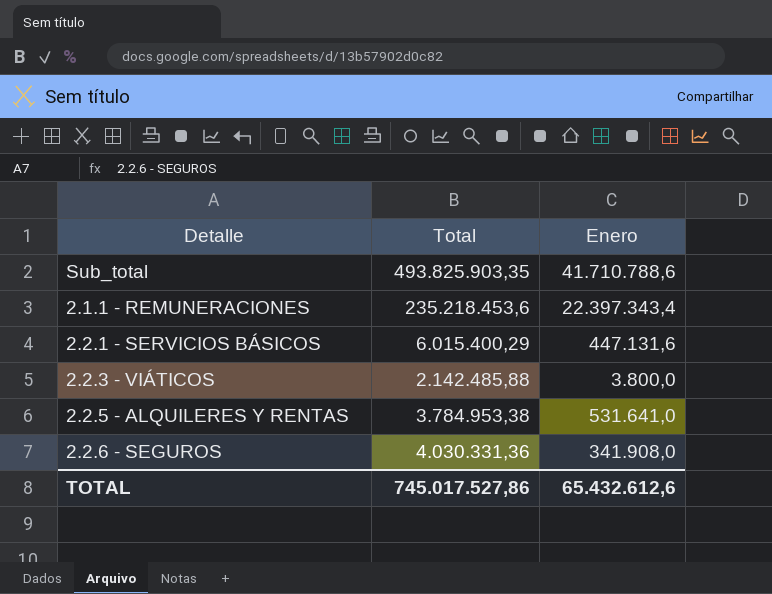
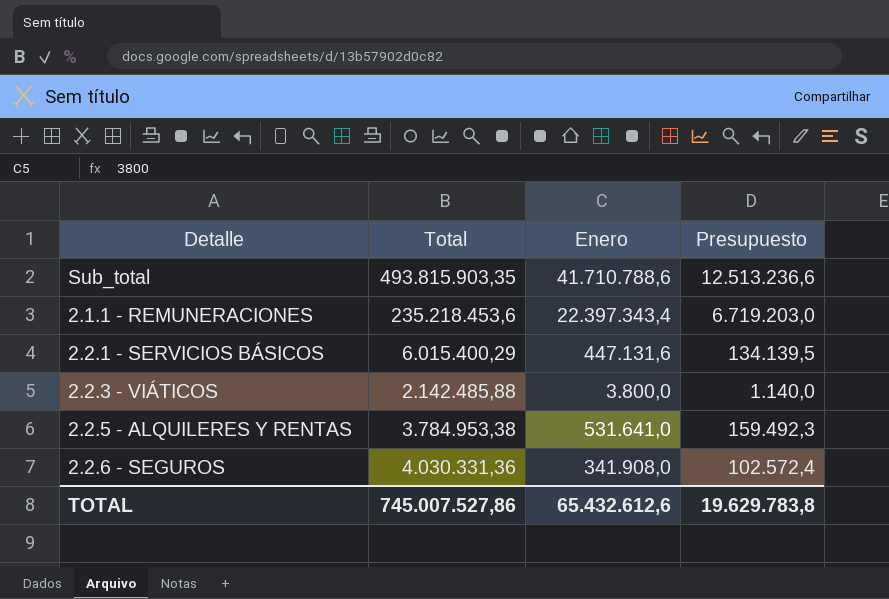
column Presupuesto | formula: none -> [Enero] * 0,3
Sub_total | Total: 493.825.903,35 -> 493.815.903,35
TOTAL | Total: 745.017.527,86 -> 745.007.527,86

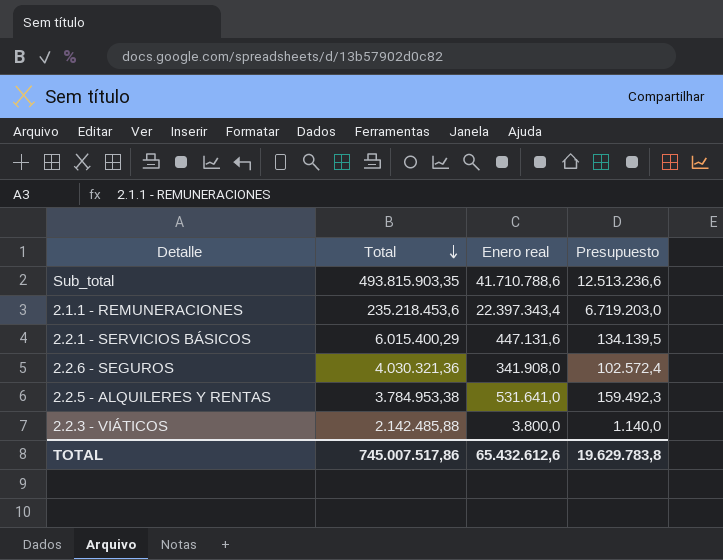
row order: none -> Total descending
column name: Enero -> Enero real
2.2.6 - SEGUROS | Total: 4.030.331,36 -> 4.030.321,36
TOTAL | Total: 745.007.527,86 -> 745.007.517,86

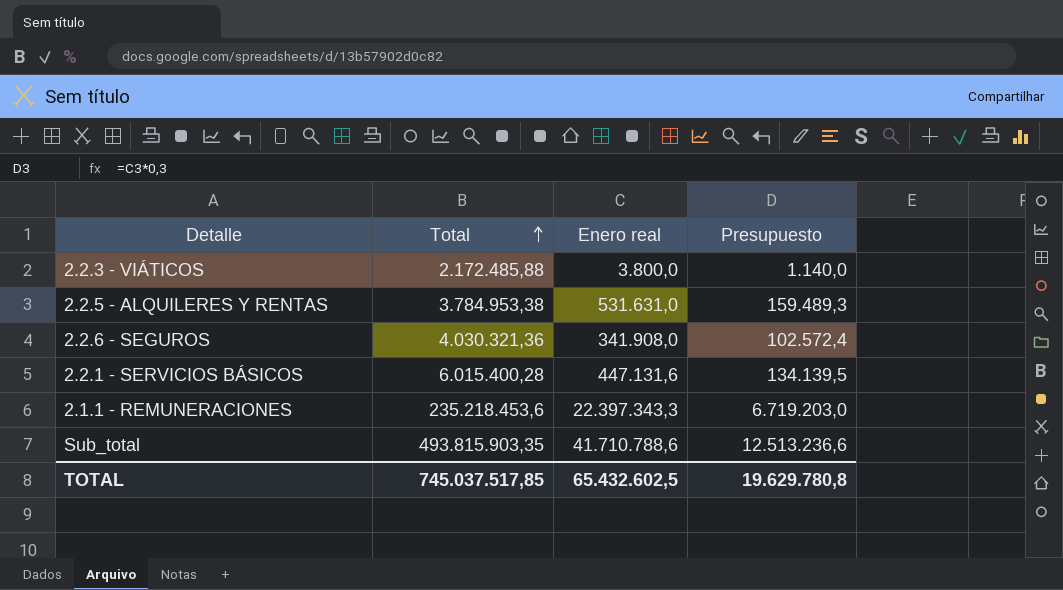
row order: Total descending -> Total ascending
2.2.3 - VIÁTICOS | Total: 2.142.485,88 -> 2.172.485,88
2.2.5 - ALQUILERES Y RENTAS | Enero real: 531.641,0 -> 531.631,0
2.2.5 - ALQUILERES Y RENTAS | Presupuesto: 159.492,3 -> 159.489,3
2.2.1 - SERVICIOS BÁSICOS | Total: 6.015.400,29 -> 6.015.400,28
2.1.1 - REMUNERACIONES | Enero real: 22.397.343,4 -> 22.397.343,3
TOTAL | Total: 745.007.517,86 -> 745.037.517,85
TOTAL | Enero real: 65.432.612,6 -> 65.432.602,5
TOTAL | Presupuesto: 19.629.783,8 -> 19.629.780,8

